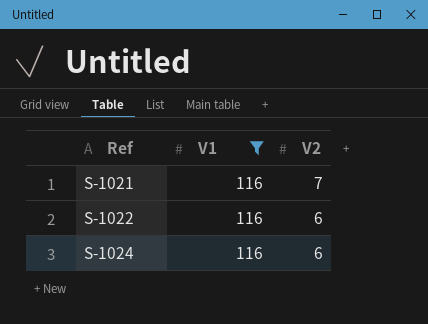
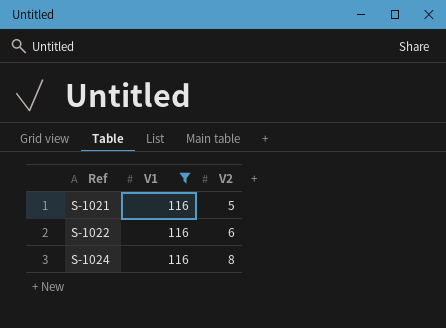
S-1021 | V2: 7 -> 5
S-1024 | V2: 6 -> 8

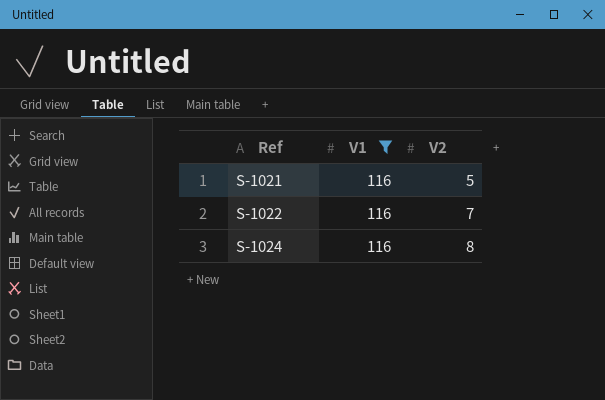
S-1022 | V2: 6 -> 7

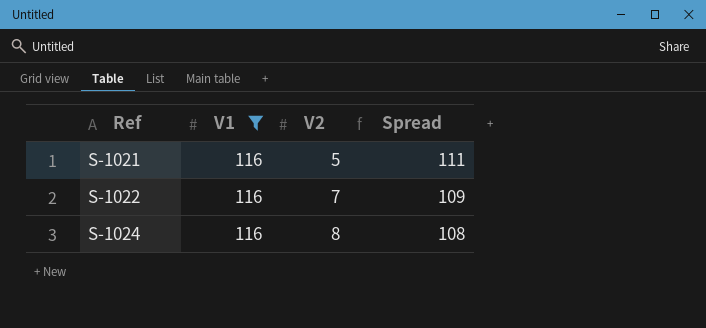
column Spread | formula: none -> [V1] - [V2]

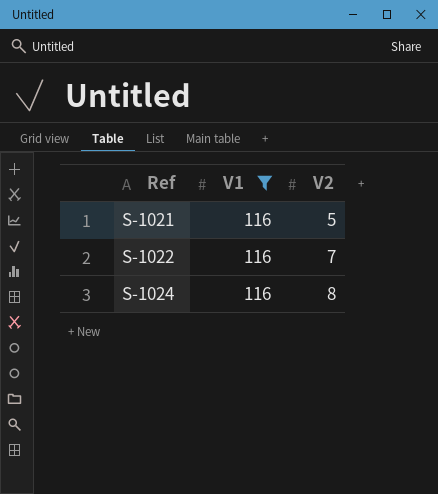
column Spread | formula: [V1] - [V2] -> none

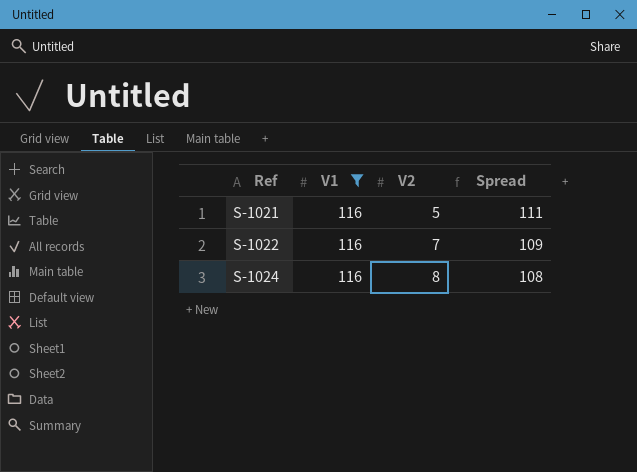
column Spread | formula: none -> [V1] - [V2]

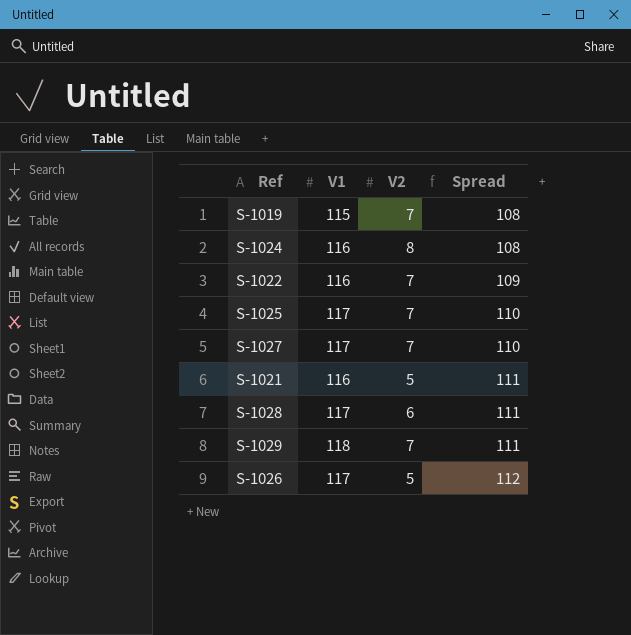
filter: V1 = 116 -> none
row order: Ref ascending -> Spread ascending

